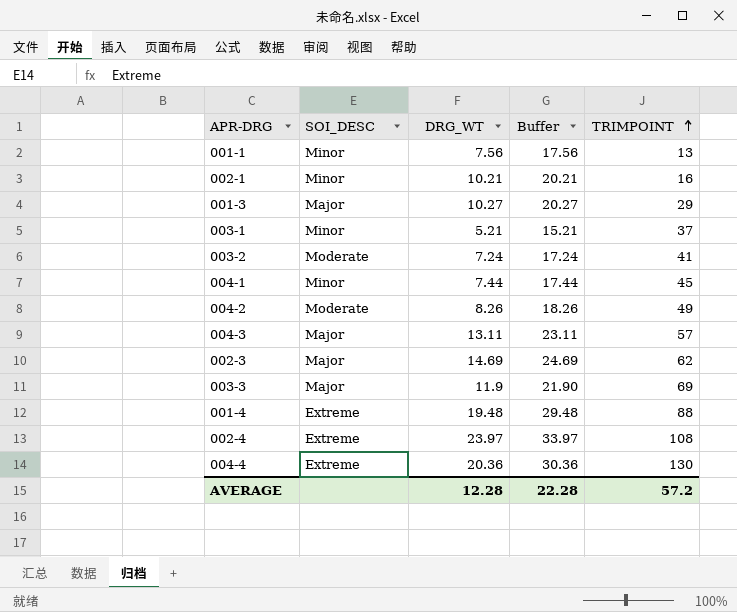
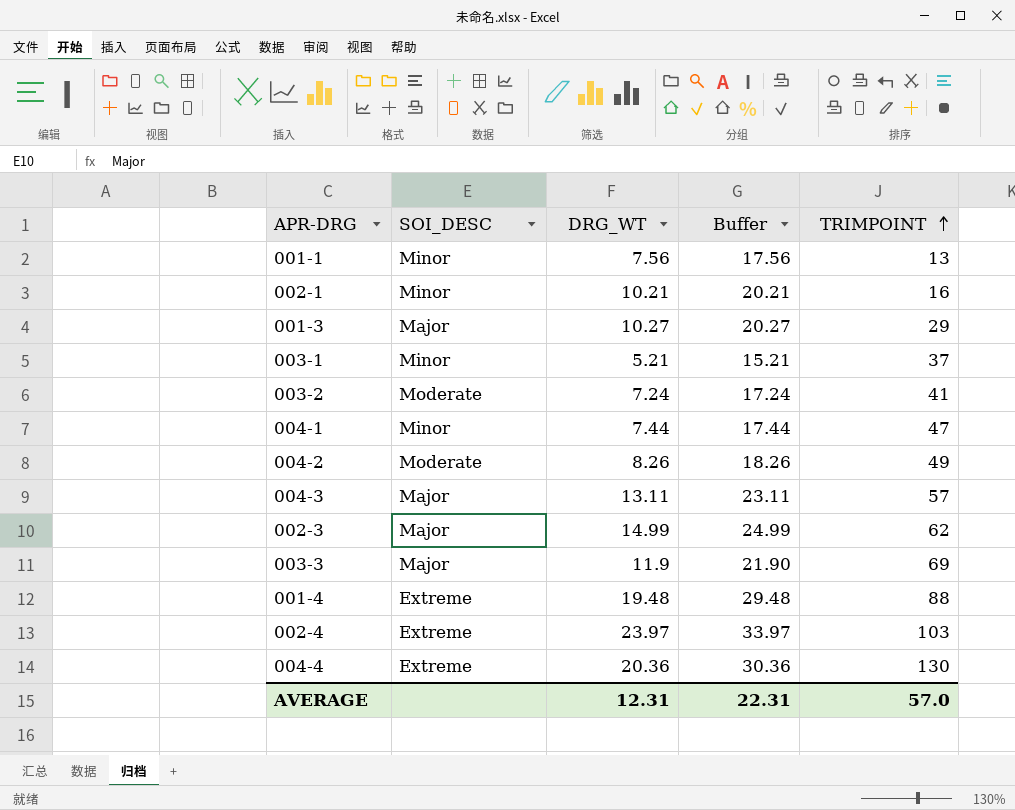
004-1 | TRIMPOINT: 45 -> 47
002-3 | DRG_WT: 14.69 -> 14.99
002-3 | Buffer: 24.69 -> 24.99
002-4 | TRIMPOINT: 108 -> 103
AVERAGE | DRG_WT: 12.28 -> 12.31
AVERAGE | Buffer: 22.28 -> 22.31
AVERAGE | TRIMPOINT: 57.2 -> 57.0

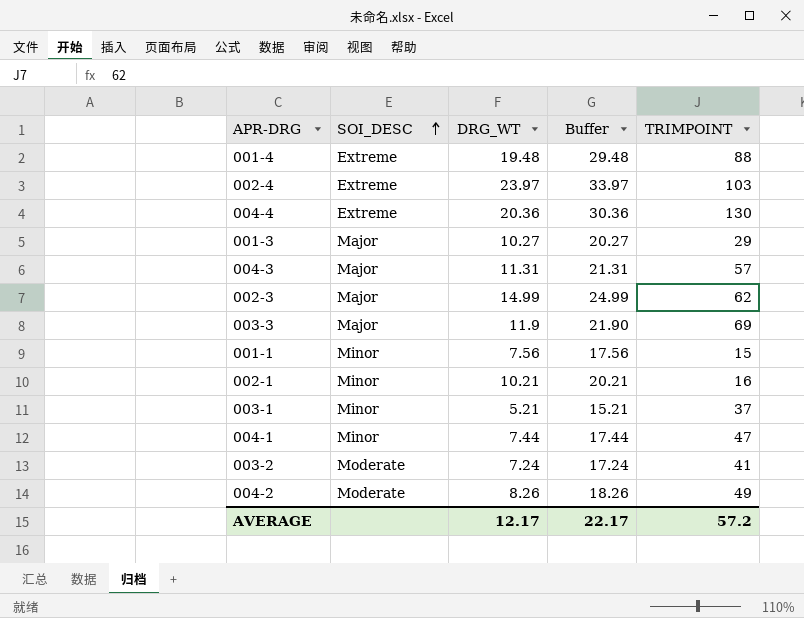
row order: TRIMPOINT ascending -> SOI_DESC ascending
004-3 | DRG_WT: 13.11 -> 11.31
004-3 | Buffer: 23.11 -> 21.31
001-1 | TRIMPOINT: 13 -> 15
AVERAGE | DRG_WT: 12.31 -> 12.17
AVERAGE | Buffer: 22.31 -> 22.17
AVERAGE | TRIMPOINT: 57.0 -> 57.2

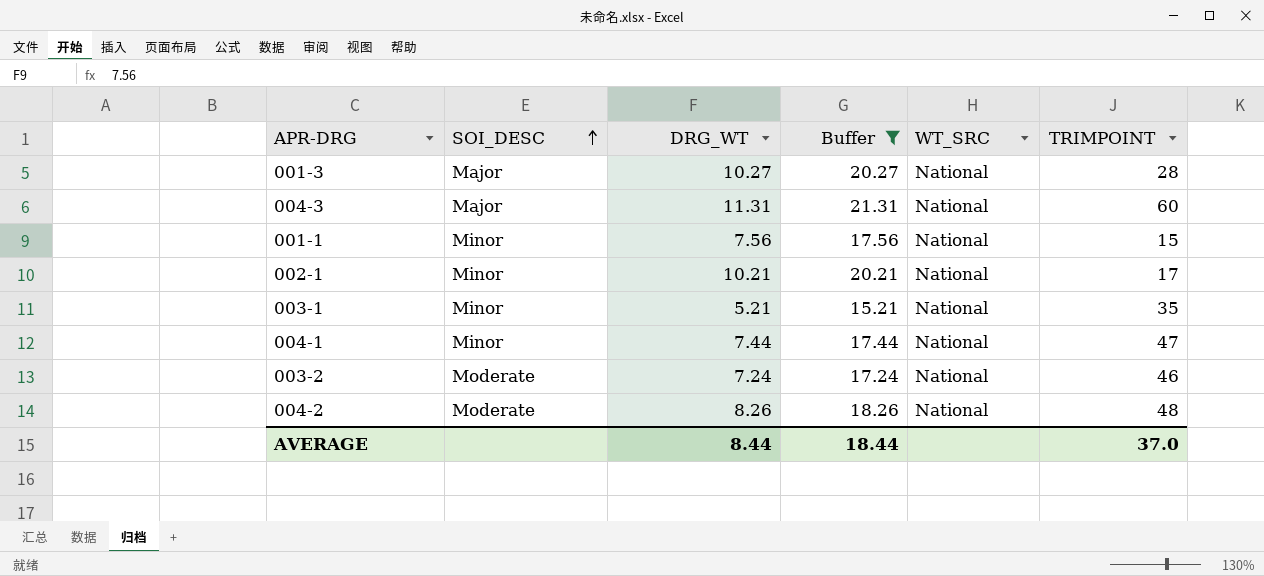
filter: none -> Buffer <= 21.31
column WT_SRC | position: none -> 5
001-3 | TRIMPOINT: 29 -> 28
004-3 | TRIMPOINT: 57 -> 60
002-1 | TRIMPOINT: 16 -> 17
003-1 | TRIMPOINT: 37 -> 35
003-2 | TRIMPOINT: 41 -> 46
004-2 | TRIMPOINT: 49 -> 48
AVERAGE | DRG_WT: 12.17 -> 8.44
AVERAGE | Buffer: 22.17 -> 18.44
AVERAGE | TRIMPOINT: 57.2 -> 37.0

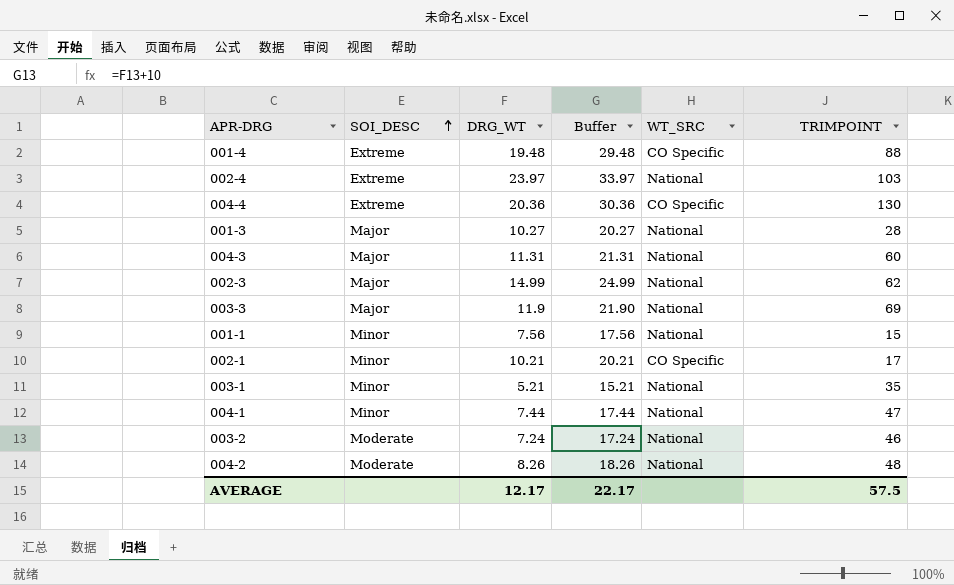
filter: Buffer <= 21.31 -> none
002-1 | WT_SRC: National -> CO Specific
AVERAGE | DRG_WT: 8.44 -> 12.17
AVERAGE | Buffer: 18.44 -> 22.17
AVERAGE | TRIMPOINT: 37.0 -> 57.5

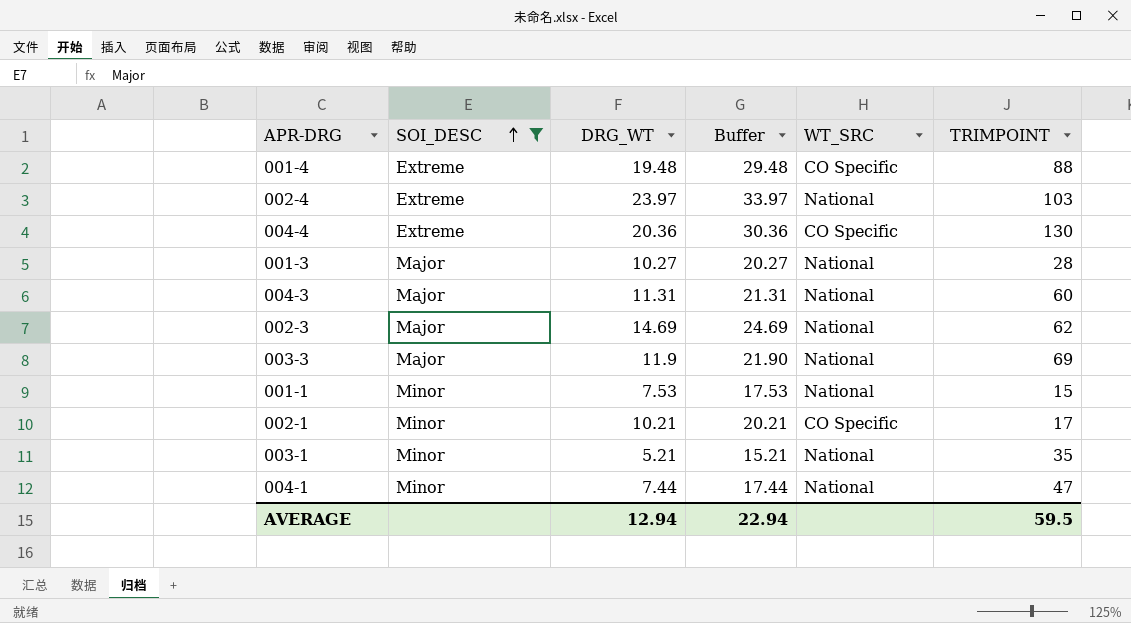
filter: none -> SOI_DESC != Moderate
002-3 | DRG_WT: 14.99 -> 14.69
002-3 | Buffer: 24.99 -> 24.69
001-1 | DRG_WT: 7.56 -> 7.53
001-1 | Buffer: 17.56 -> 17.53
AVERAGE | DRG_WT: 12.17 -> 12.94
AVERAGE | Buffer: 22.17 -> 22.94
AVERAGE | TRIMPOINT: 57.5 -> 59.5

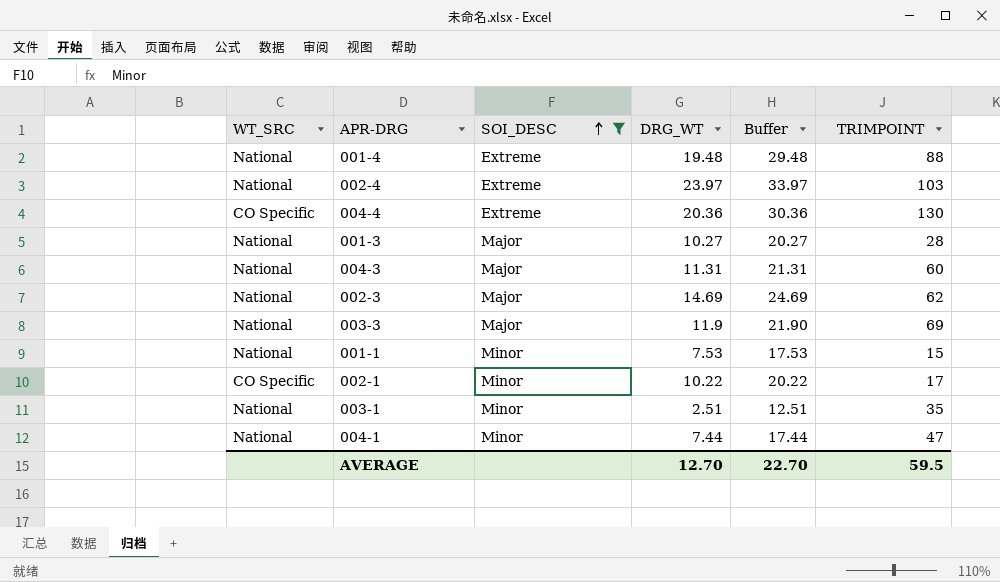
column WT_SRC | position: 5 -> 1
001-4 | WT_SRC: CO Specific -> National
002-1 | DRG_WT: 10.21 -> 10.22
002-1 | Buffer: 20.21 -> 20.22
003-1 | DRG_WT: 5.21 -> 2.51
003-1 | Buffer: 15.21 -> 12.51
AVERAGE | DRG_WT: 12.94 -> 12.70
AVERAGE | Buffer: 22.94 -> 22.70

